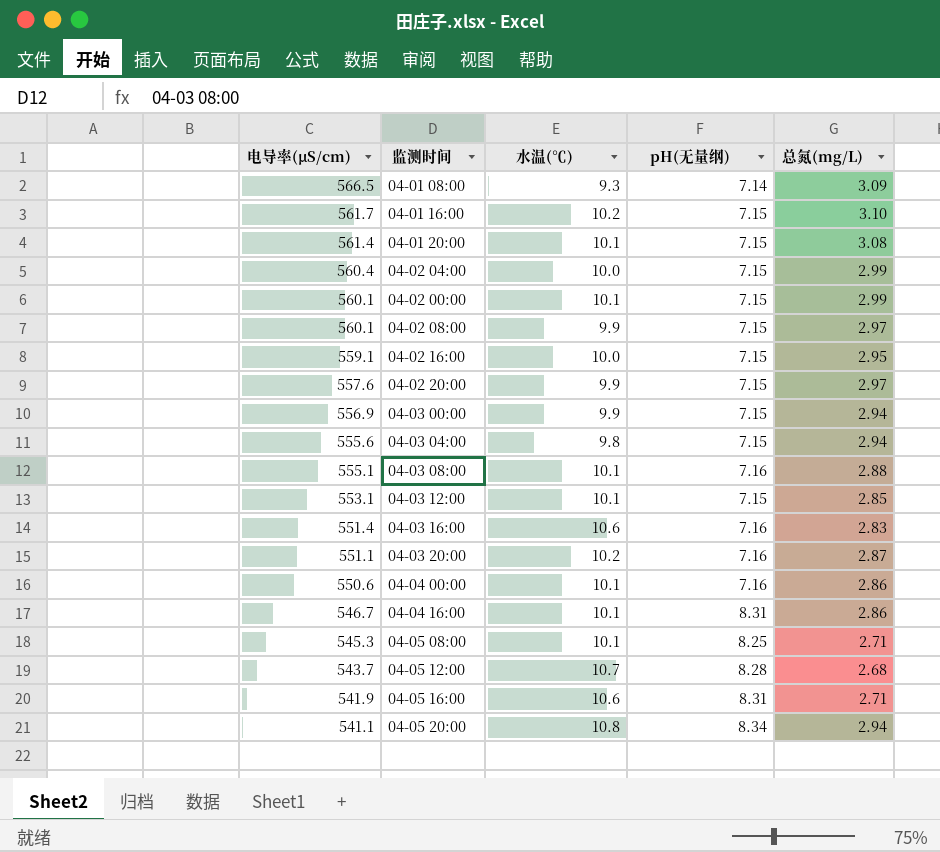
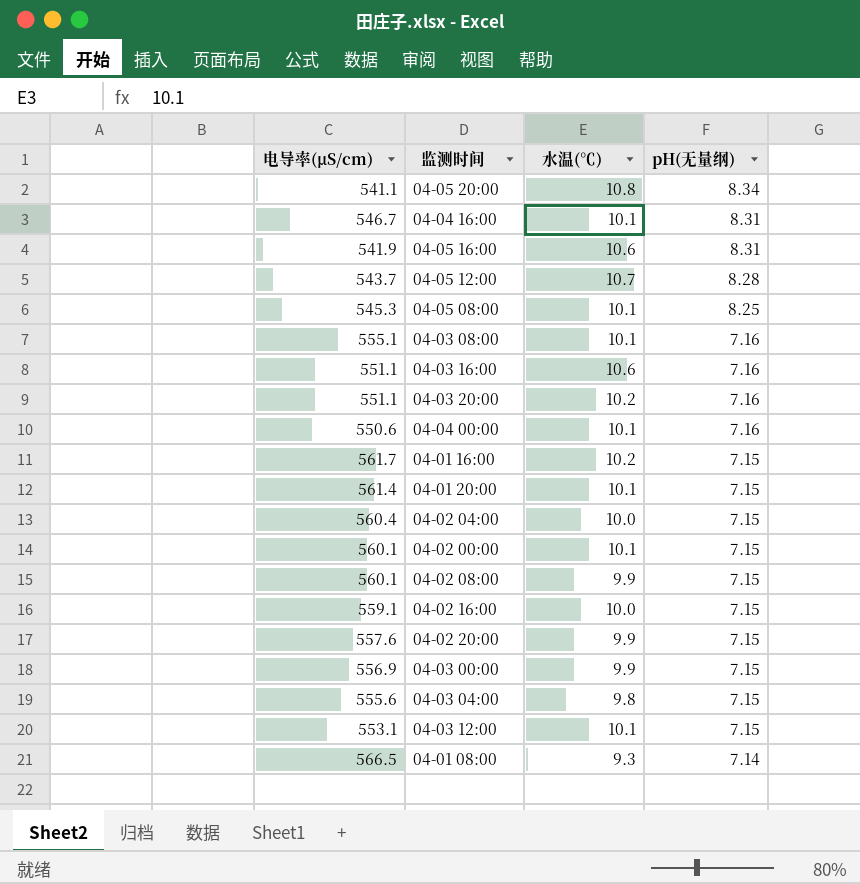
row order: 电导率(μS/cm) descending -> pH(无量纲) descending
column 总氮(mg/L) | position: 5 -> none
04-03 16:00 | 电导率(μS/cm): 551.4 -> 551.1

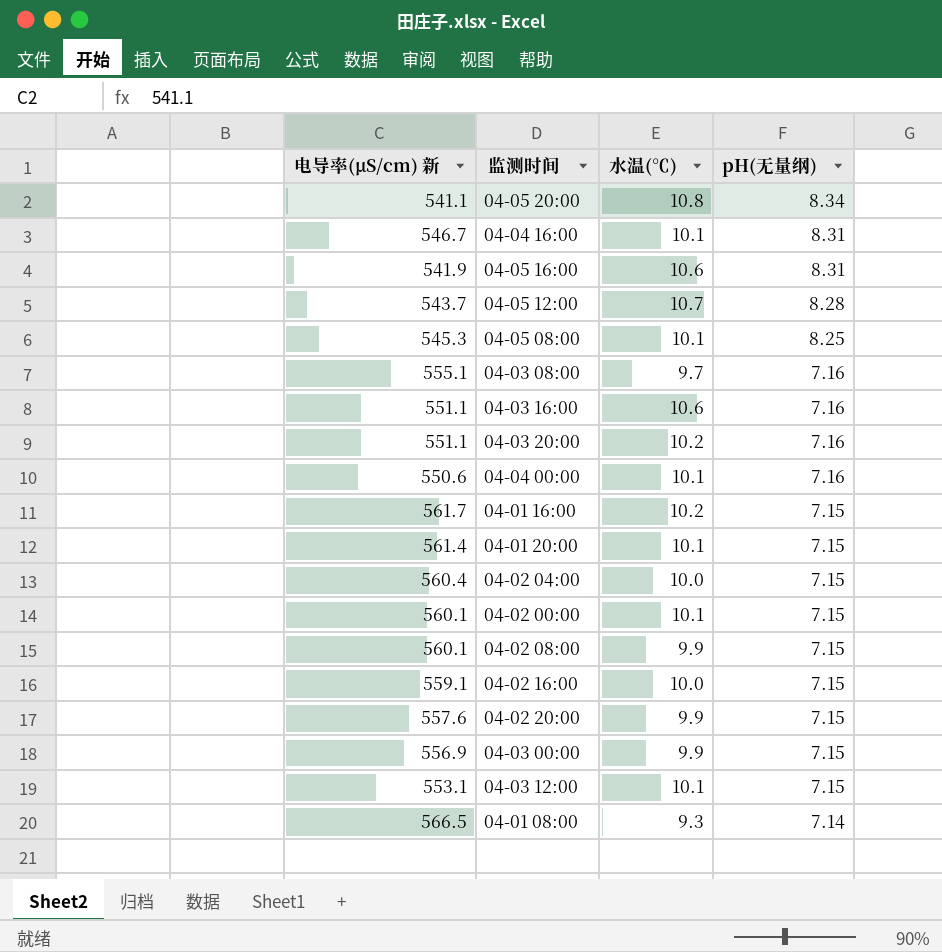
column name: 电导率(μS/cm) -> 电导率(μS/cm) 新
row 04-03 04:00: 555.6 | 9.8 | 7.15 -> none
04-03 08:00 | 水温(℃): 10.1 -> 9.7

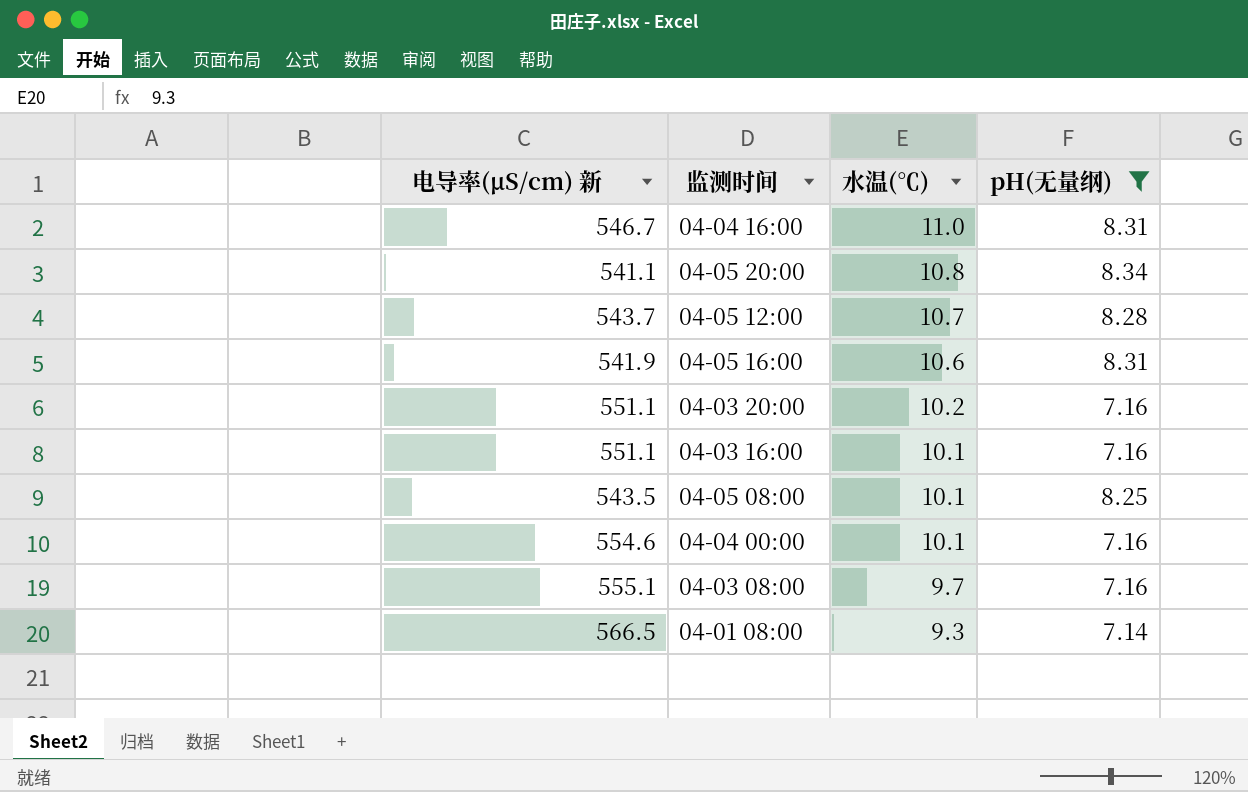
filter: none -> pH(无量纲) != 7.15
row order: pH(无量纲) descending -> 水温(℃) descending
04-04 16:00 | 水温(℃): 10.1 -> 11.0
04-03 16:00 | 水温(℃): 10.6 -> 10.1
04-05 08:00 | 电导率(μS/cm) 新: 545.3 -> 543.5
04-04 00:00 | 电导率(μS/cm) 新: 550.6 -> 554.6

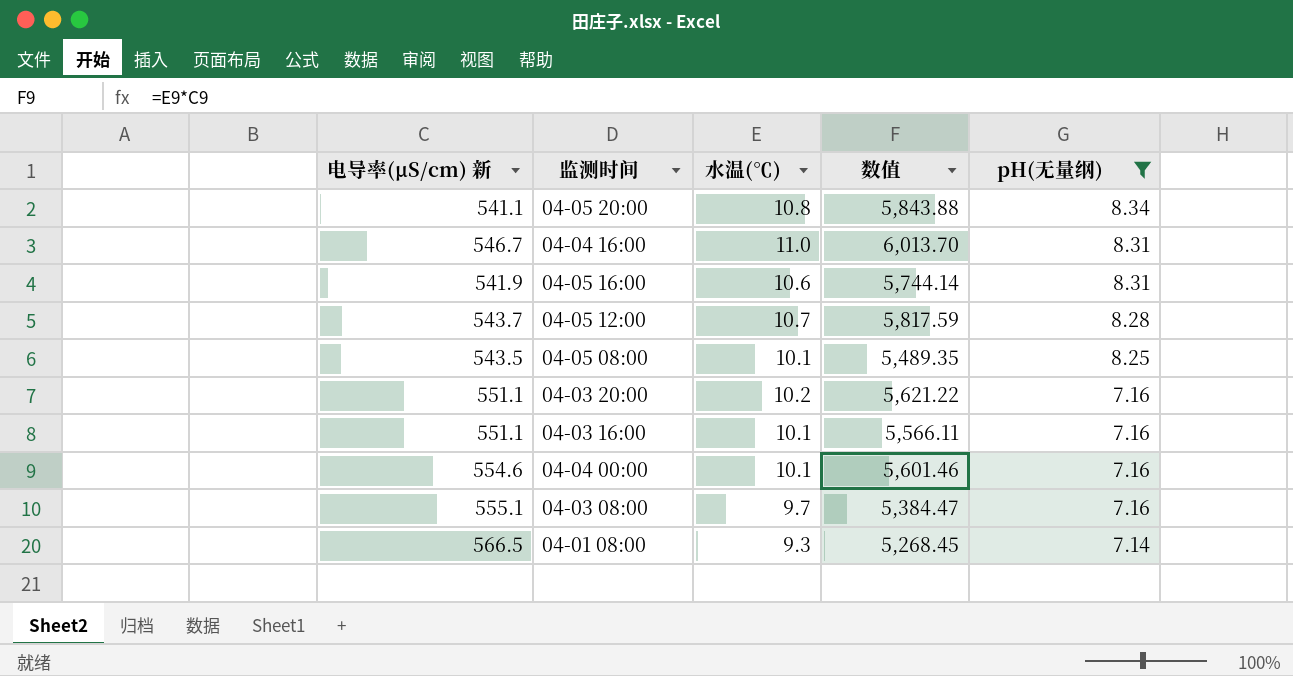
row order: 水温(℃) descending -> pH(无量纲) descending
column 数值 | formula: none -> [电导率(μS/cm) 新] * [水温(℃)]

